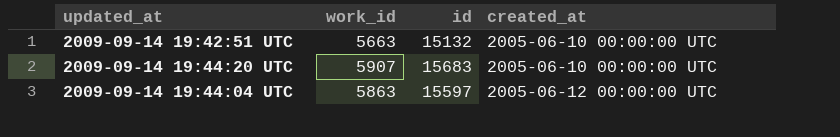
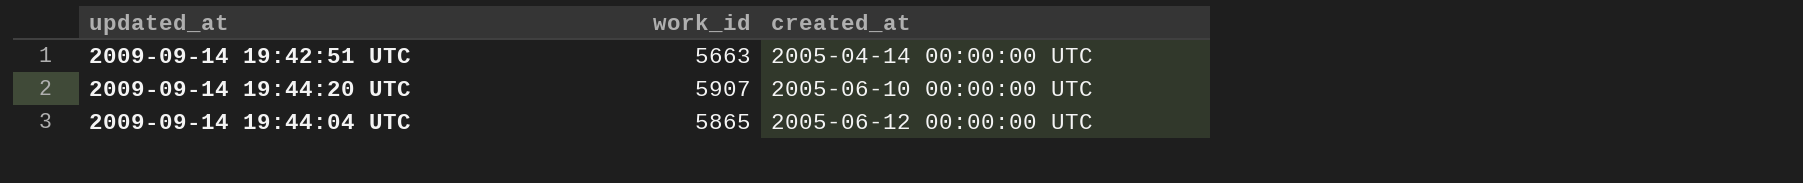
column id | position: 3 -> none
2009-09-14 19:42:51 UTC | created_at: 2005-06-10 00:00:00 UTC -> 2005-04-14 00:00:00 UTC
2009-09-14 19:44:04 UTC | work_id: 5863 -> 5865

